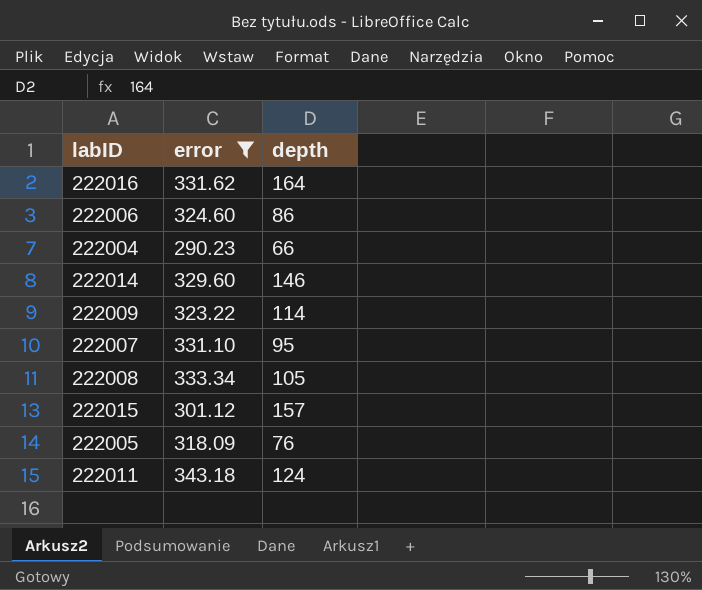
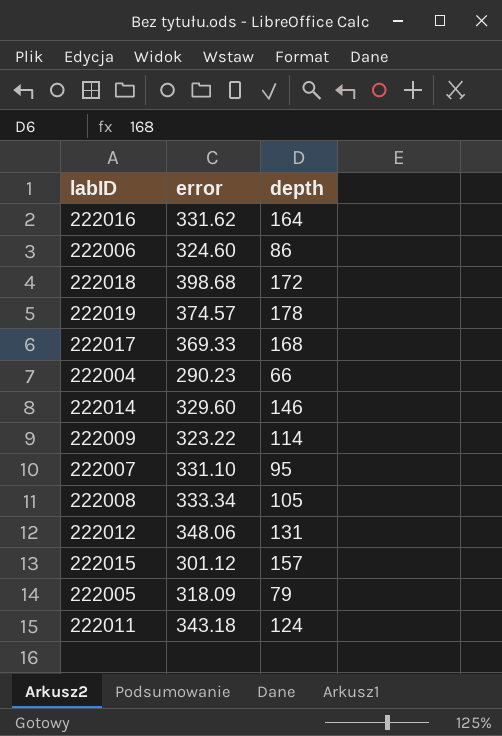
filter: error <= 343.18 -> none
222005 | depth: 76 -> 79

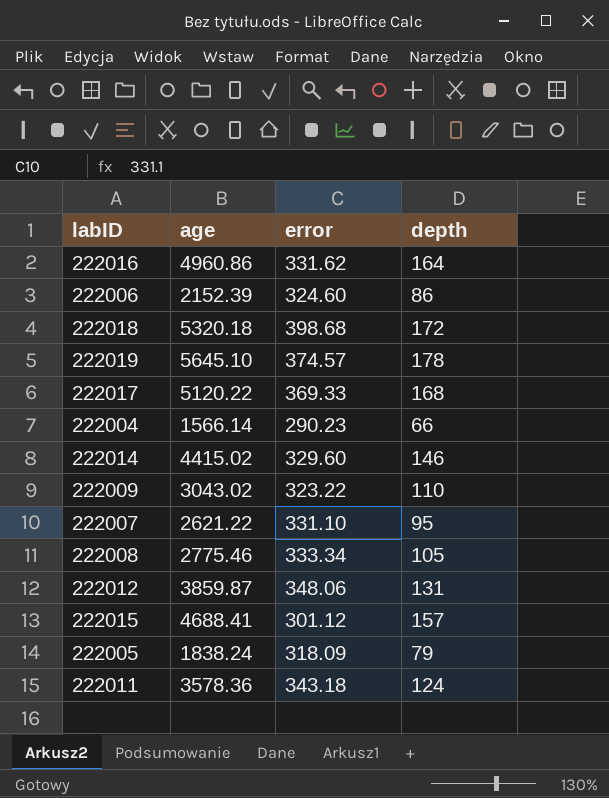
column age | position: none -> 2
222009 | depth: 114 -> 110

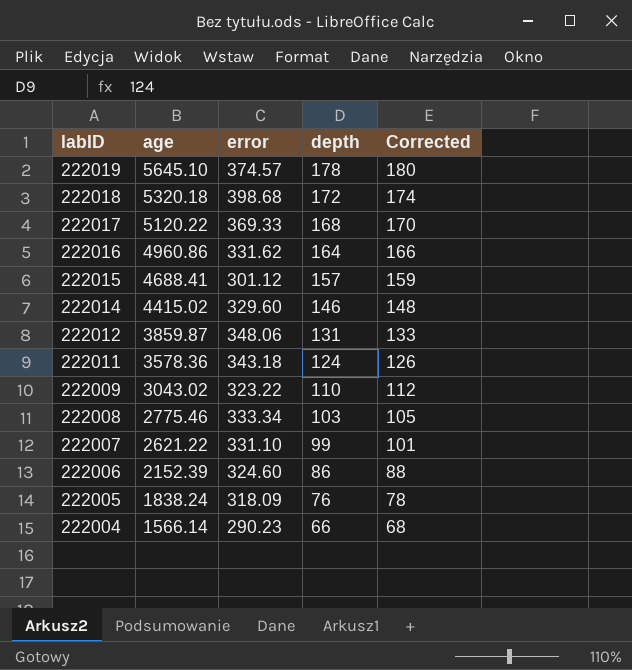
row order: none -> labID descending
column Corrected | formula: none -> [depth] + 2
222008 | depth: 105 -> 103
222007 | depth: 95 -> 99
222005 | depth: 79 -> 76

